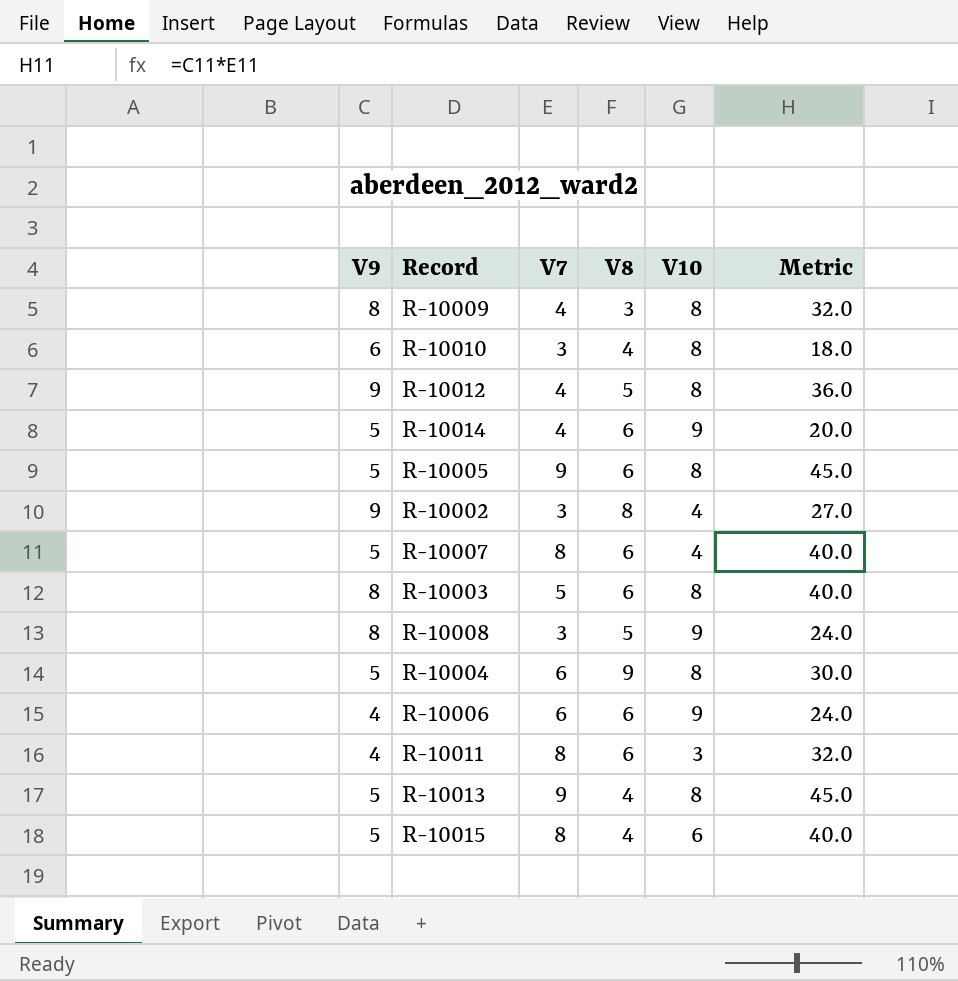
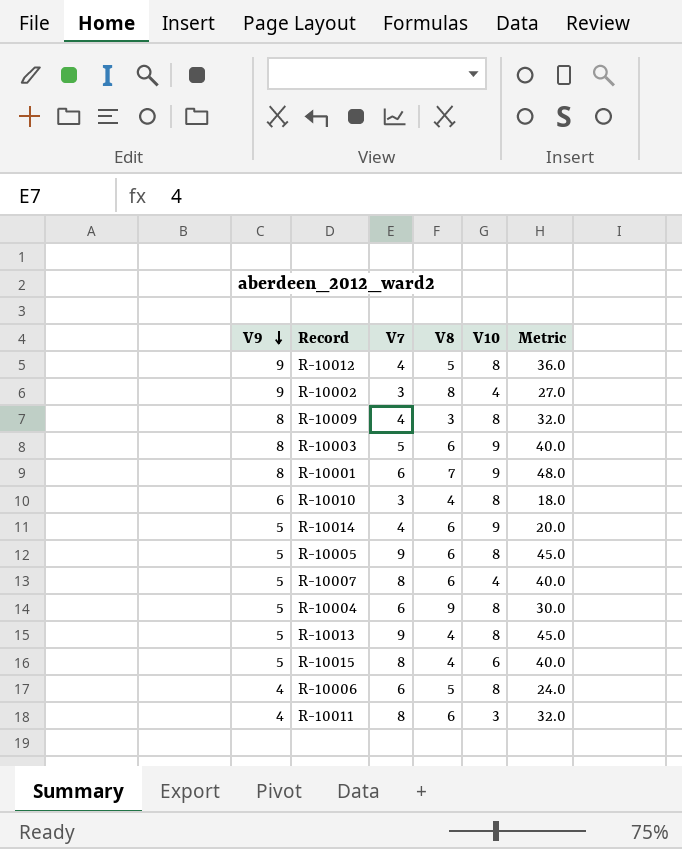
row order: none -> V9 descending
row R-10008: 8 | 3 | 5 | 9 | 24.0 -> none
R-10003 | V10: 8 -> 9
row R-10001: none -> 8 | 6 | 7 | 9 | 48.0
R-10006 | V8: 6 -> 5
R-10006 | V10: 9 -> 8

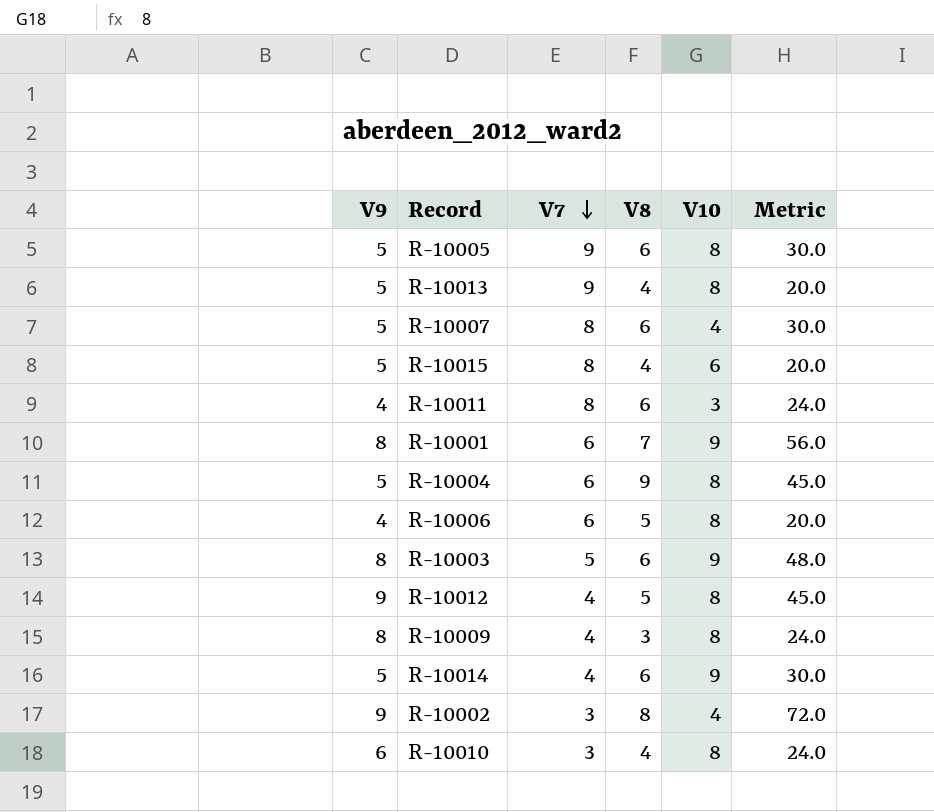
row order: V9 descending -> V7 descending
column Metric | formula: [V9] * [V7] -> [V9] * [V8]

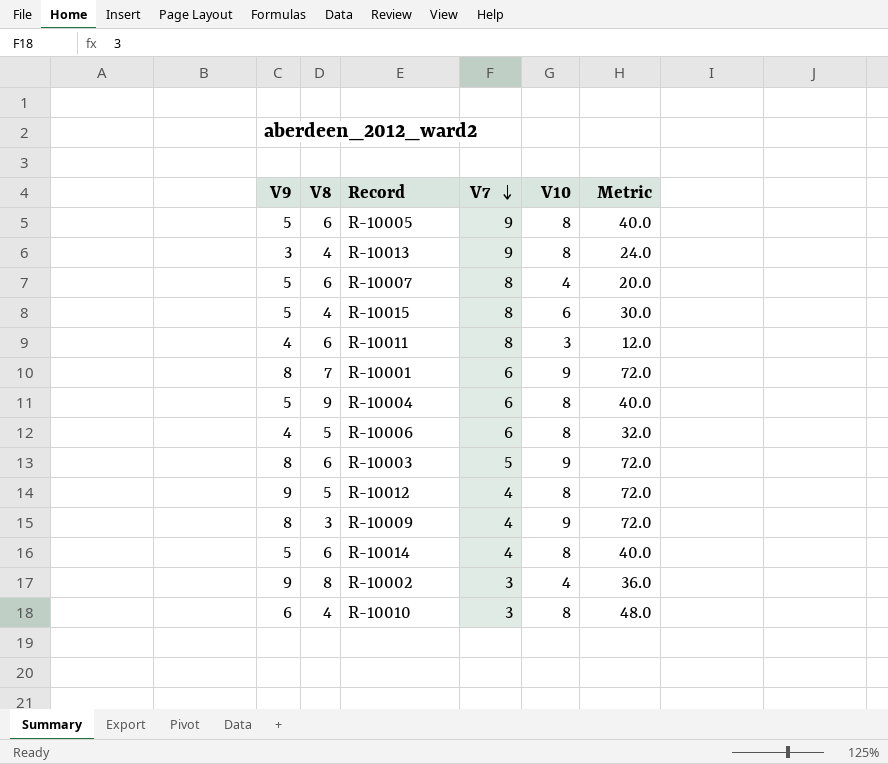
column V8 | position: 4 -> 2
column Metric | formula: [V9] * [V8] -> [V9] * [V10]
R-10013 | V9: 5 -> 3
R-10009 | V10: 8 -> 9
R-10014 | V10: 9 -> 8

